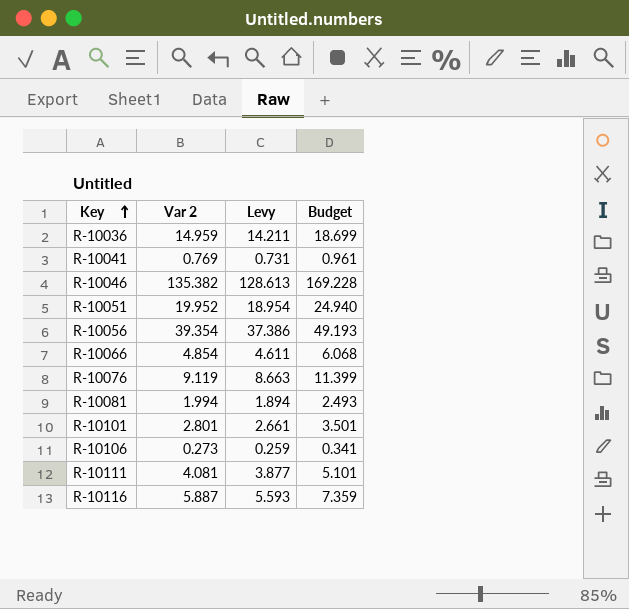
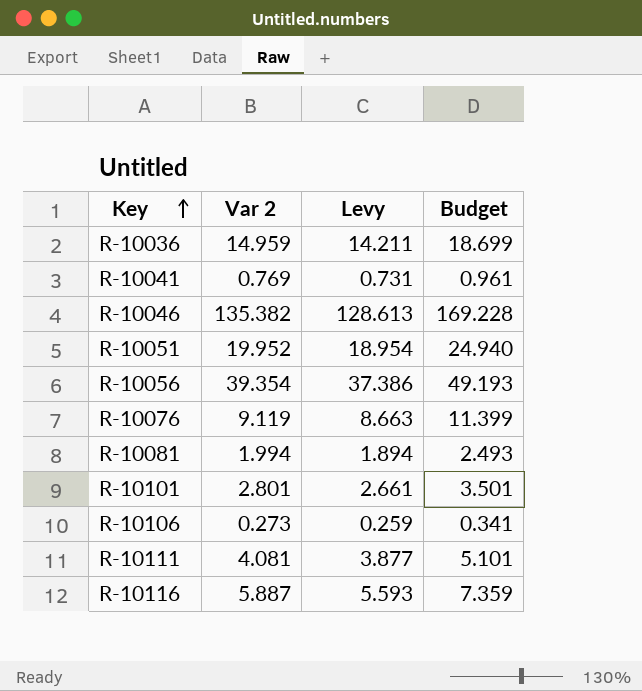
row R-10066: 4.854 | 4.611 | 6.068 -> none

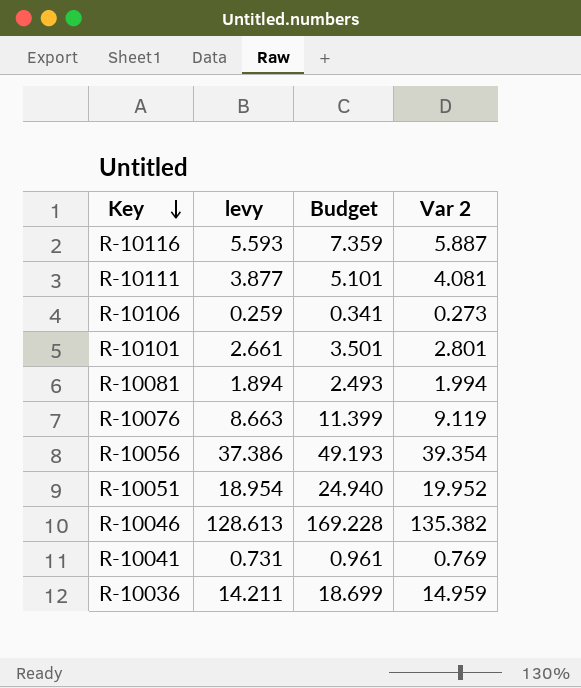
row order: Key ascending -> Key descending
column name: Levy -> levy
column Var 2 | position: 2 -> 4

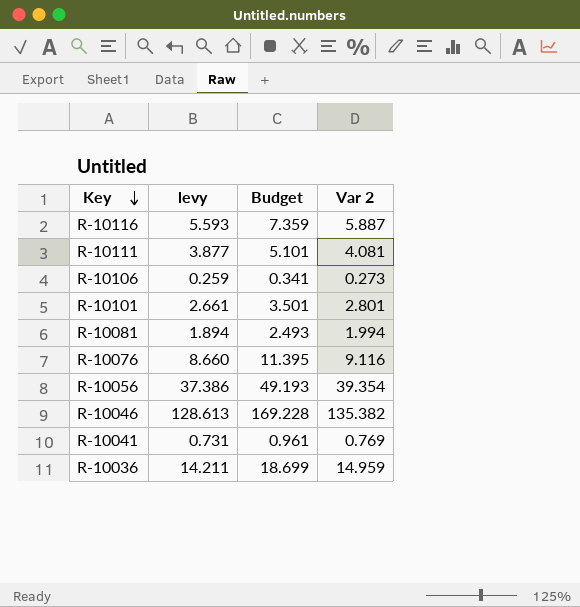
row R-10051: 18.954 | 24.940 | 19.952 -> none
R-10076 | levy: 8.663 -> 8.660
R-10076 | Budget: 11.399 -> 11.395
R-10076 | Var 2: 9.119 -> 9.116

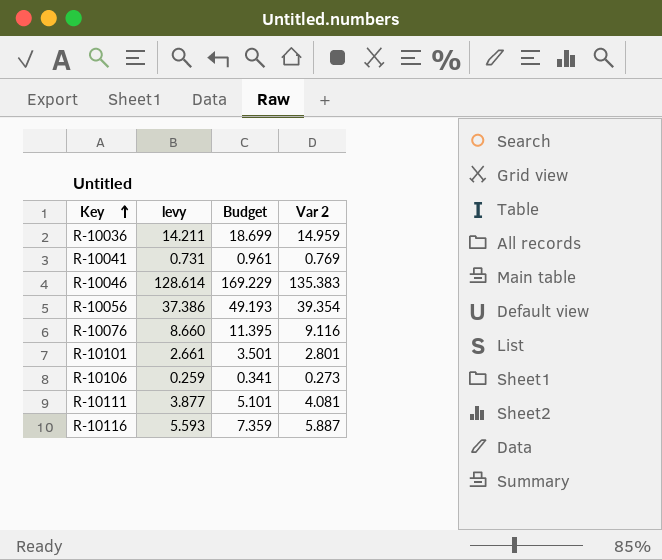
row order: Key descending -> Key ascending
row R-10081: 1.894 | 2.493 | 1.994 -> none
R-10046 | levy: 128.613 -> 128.614
R-10046 | Budget: 169.228 -> 169.229
R-10046 | Var 2: 135.382 -> 135.383

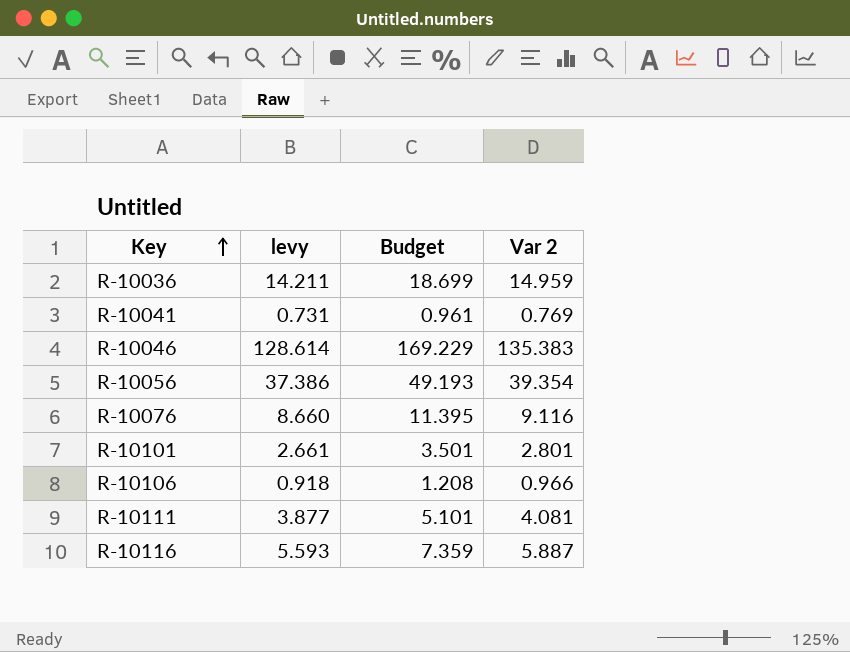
R-10106 | levy: 0.259 -> 0.918
R-10106 | Budget: 0.341 -> 1.208
R-10106 | Var 2: 0.273 -> 0.966

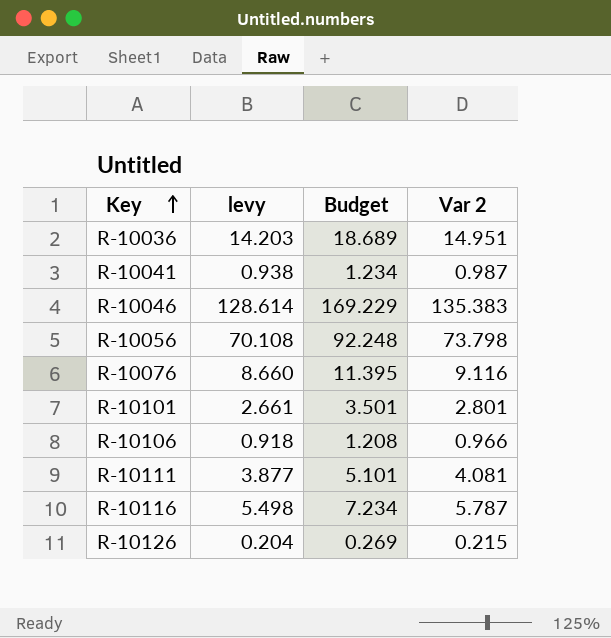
R-10036 | levy: 14.211 -> 14.203
R-10036 | Budget: 18.699 -> 18.689
R-10036 | Var 2: 14.959 -> 14.951
R-10041 | levy: 0.731 -> 0.938
R-10041 | Budget: 0.961 -> 1.234
R-10041 | Var 2: 0.769 -> 0.987
R-10056 | levy: 37.386 -> 70.108
R-10056 | Budget: 49.193 -> 92.248
R-10056 | Var 2: 39.354 -> 73.798
R-10116 | levy: 5.593 -> 5.498
R-10116 | Budget: 7.359 -> 7.234
R-10116 | Var 2: 5.887 -> 5.787
row R-10126: none -> 0.204 | 0.269 | 0.215

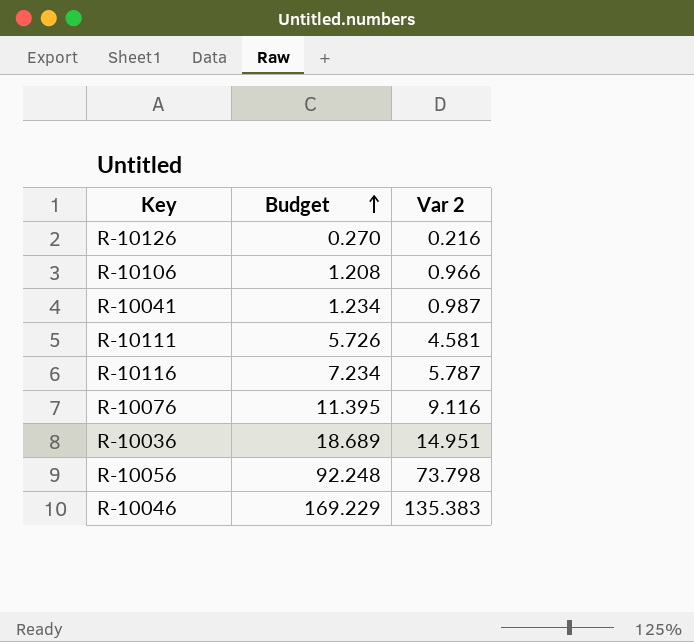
row order: Key ascending -> Budget ascending
column levy | formula: [Var 2] * 0.95 -> none
row R-10101: 2.661 | 3.501 | 2.801 -> none
R-10126 | Budget: 0.269 -> 0.270
R-10126 | Var 2: 0.215 -> 0.216
R-10111 | Budget: 5.101 -> 5.726
R-10111 | Var 2: 4.081 -> 4.581

